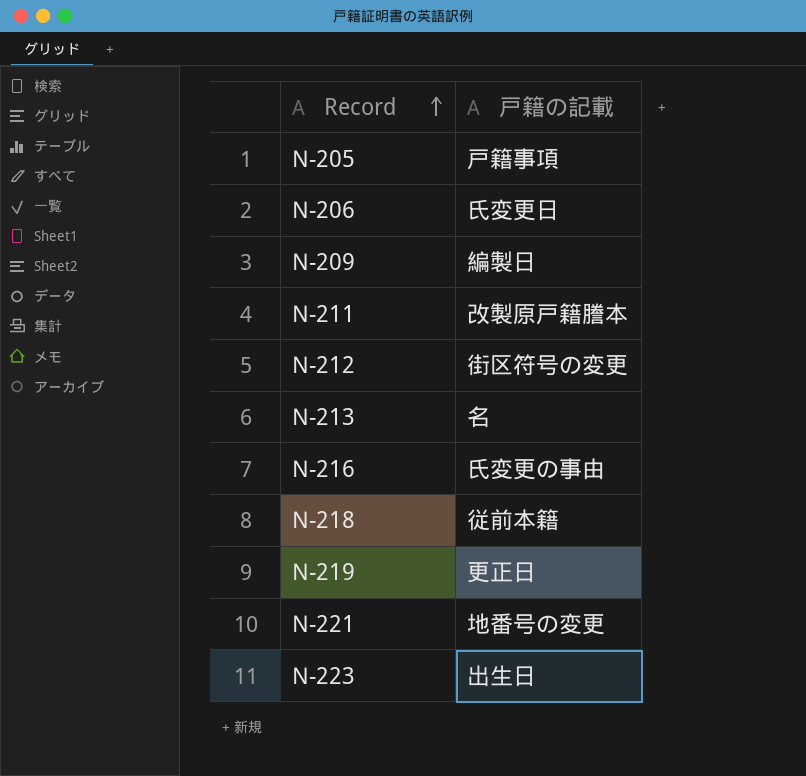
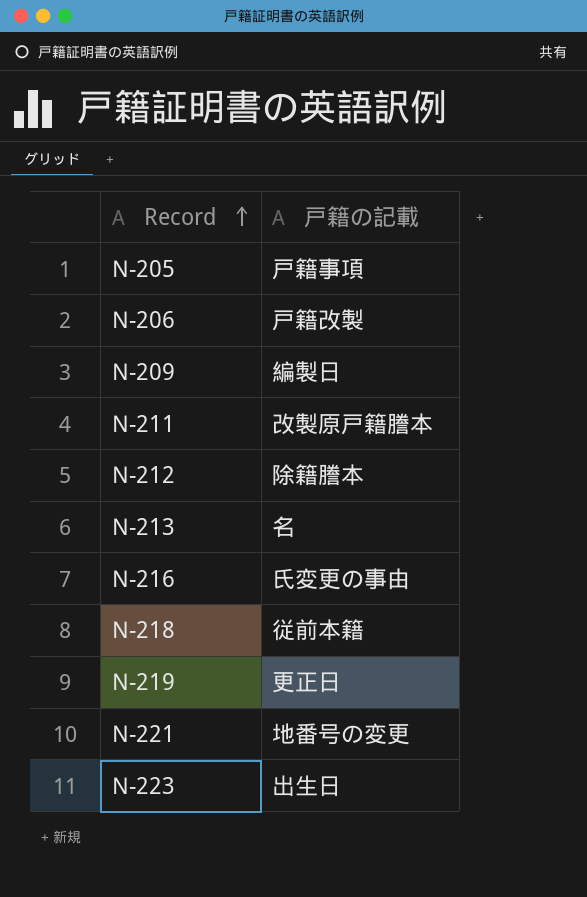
N-206 | 戸籍の記載: 氏変更日 -> 戸籍改製
N-212 | 戸籍の記載: 街区符号の変更 -> 除籍謄本

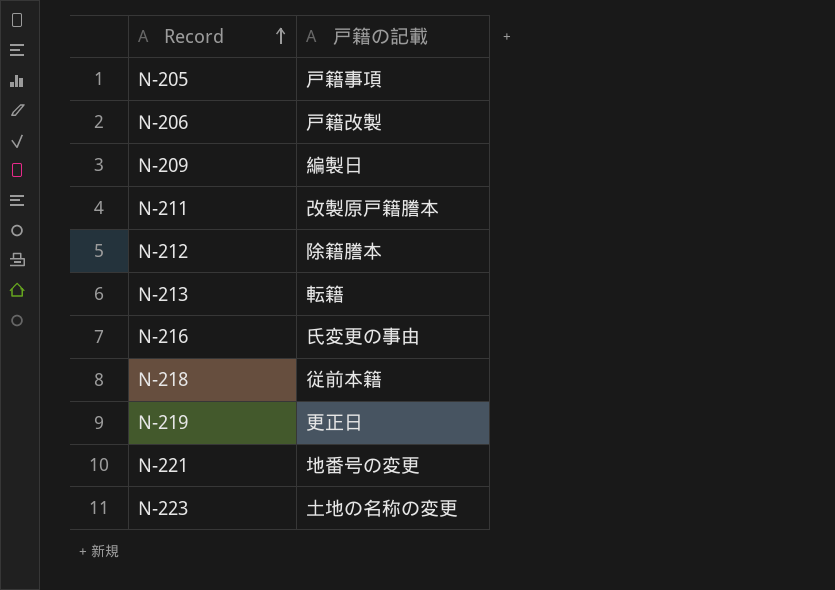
N-213 | 戸籍の記載: 名 -> 転籍
N-223 | 戸籍の記載: 出生日 -> 土地の名称の変更

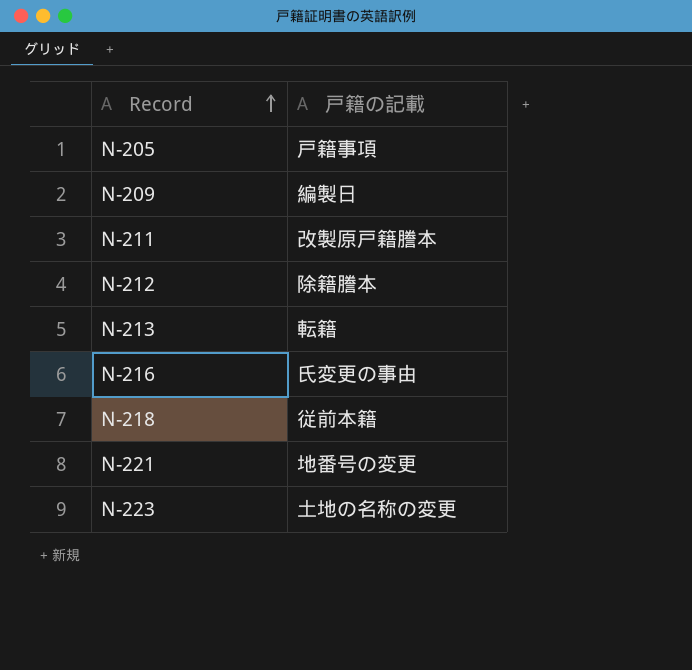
row N-206: 戸籍改製 -> none
row N-219: 更正日 -> none

